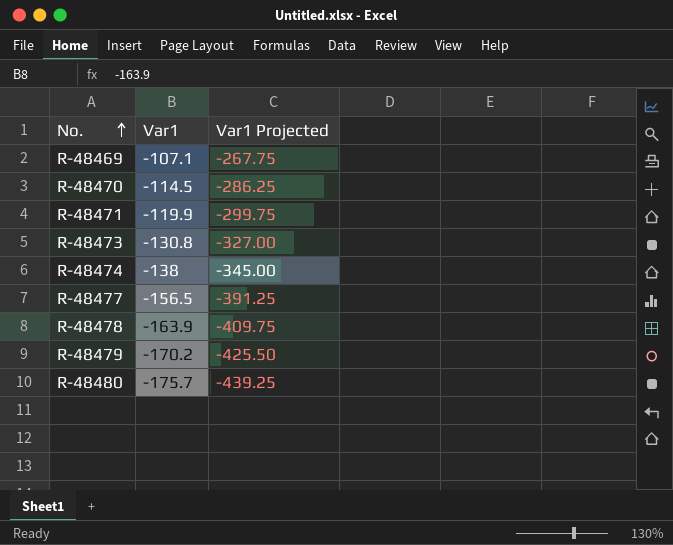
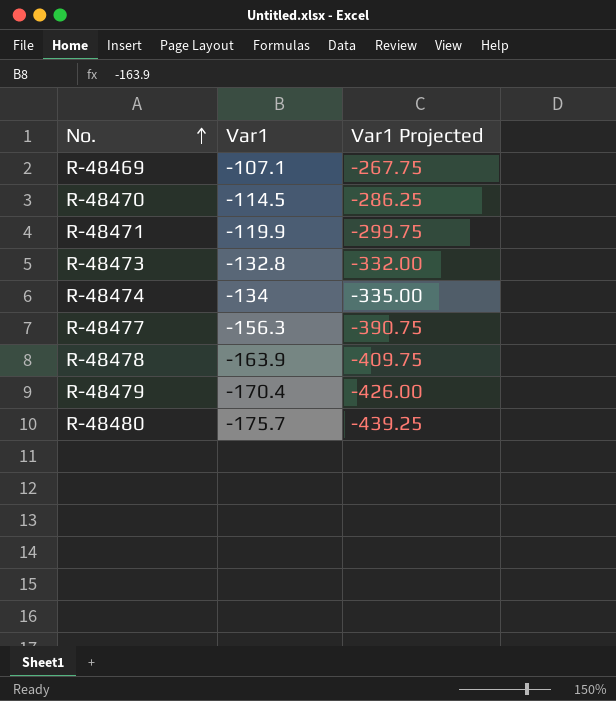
R-48473 | Var1: -130.8 -> -132.8
R-48473 | Var1 Projected: -327.00 -> -332.00
R-48474 | Var1: -138 -> -134
R-48474 | Var1 Projected: -345.00 -> -335.00
R-48477 | Var1: -156.5 -> -156.3
R-48477 | Var1 Projected: -391.25 -> -390.75
R-48479 | Var1: -170.2 -> -170.4
R-48479 | Var1 Projected: -425.50 -> -426.00

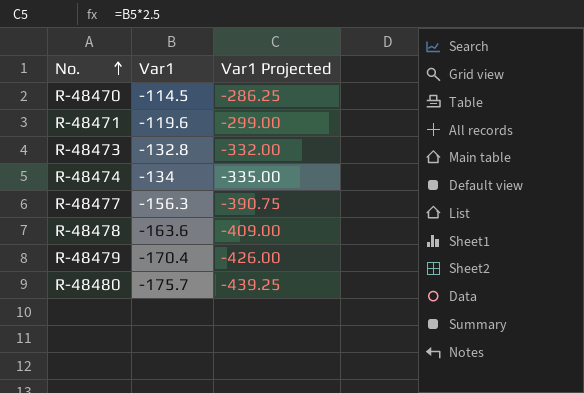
row R-48469: -107.1 | -267.75 -> none
R-48471 | Var1: -119.9 -> -119.6
R-48471 | Var1 Projected: -299.75 -> -299.00
R-48478 | Var1: -163.9 -> -163.6
R-48478 | Var1 Projected: -409.75 -> -409.00

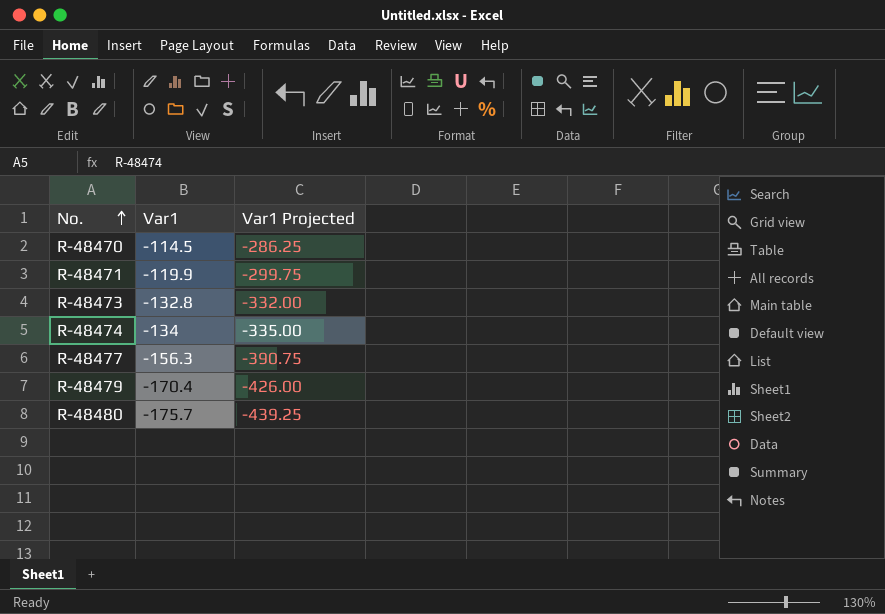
row R-48478: -163.6 | -409.00 -> none
R-48471 | Var1: -119.6 -> -119.9
R-48471 | Var1 Projected: -299.00 -> -299.75

